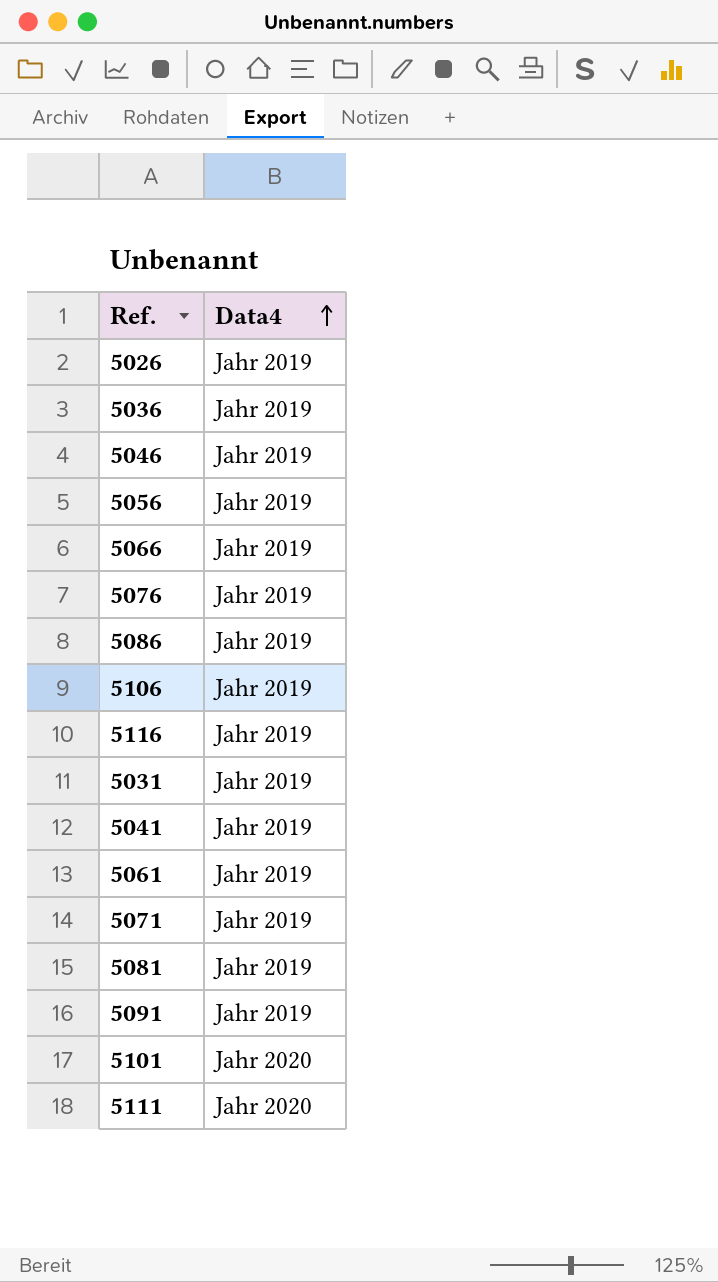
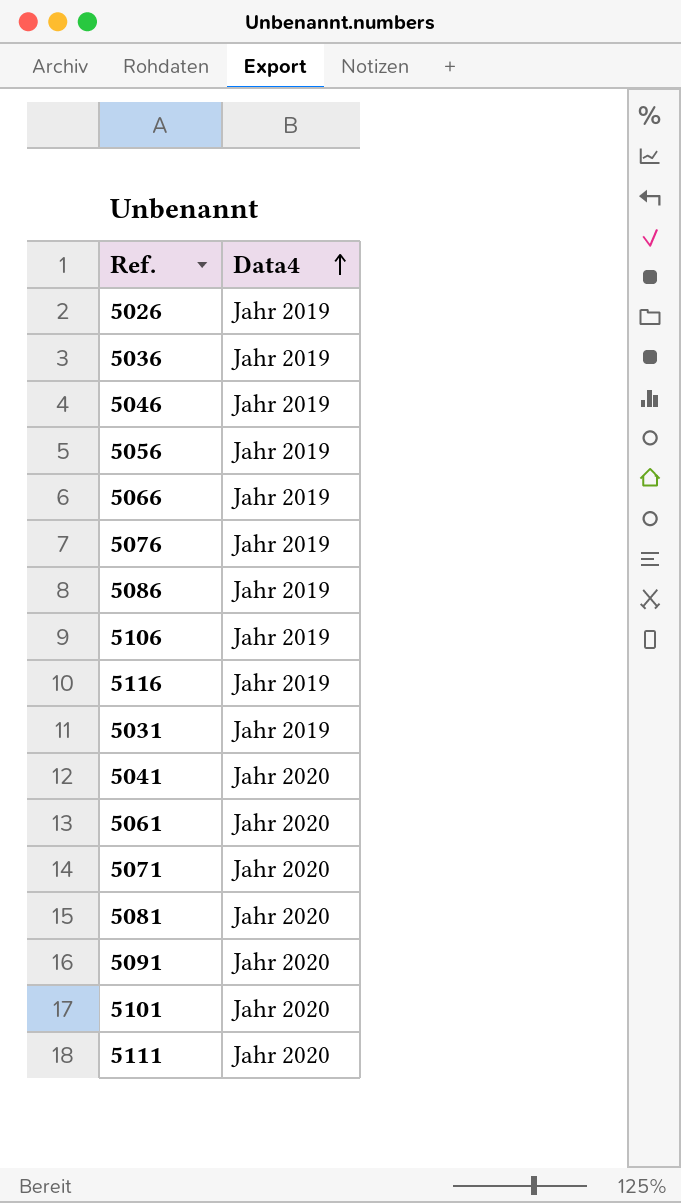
5041 | Data4: Jahr 2019 -> Jahr 2020
5061 | Data4: Jahr 2019 -> Jahr 2020
5071 | Data4: Jahr 2019 -> Jahr 2020
5081 | Data4: Jahr 2019 -> Jahr 2020
5091 | Data4: Jahr 2019 -> Jahr 2020

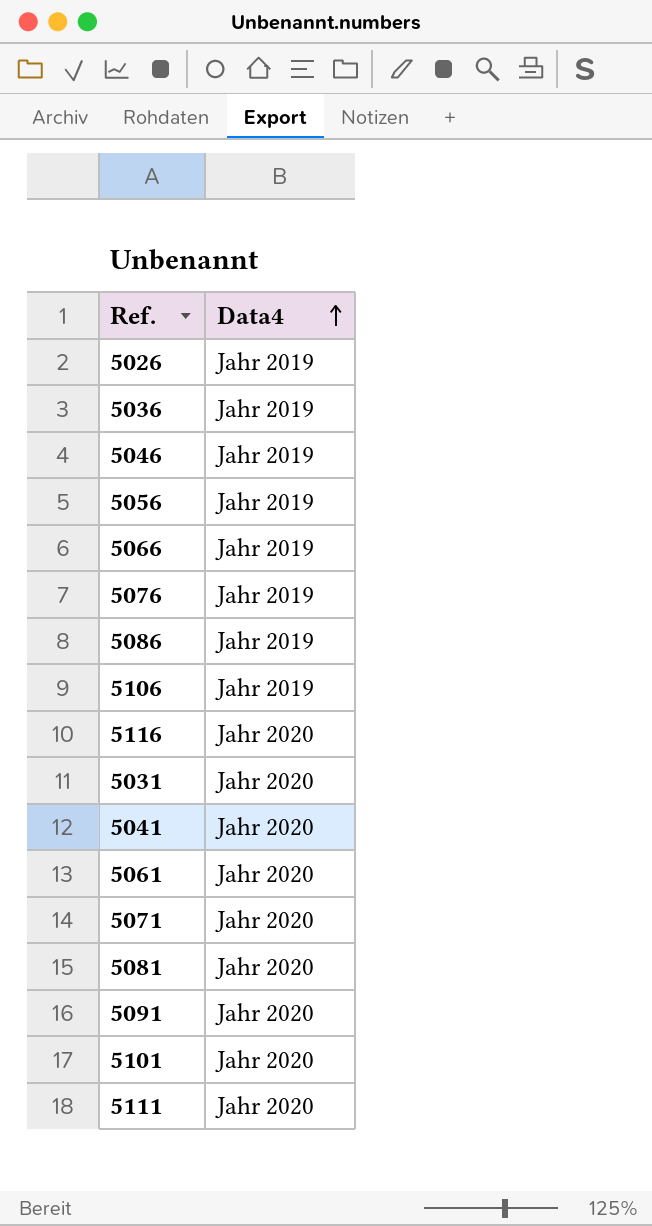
5116 | Data4: Jahr 2019 -> Jahr 2020
5031 | Data4: Jahr 2019 -> Jahr 2020

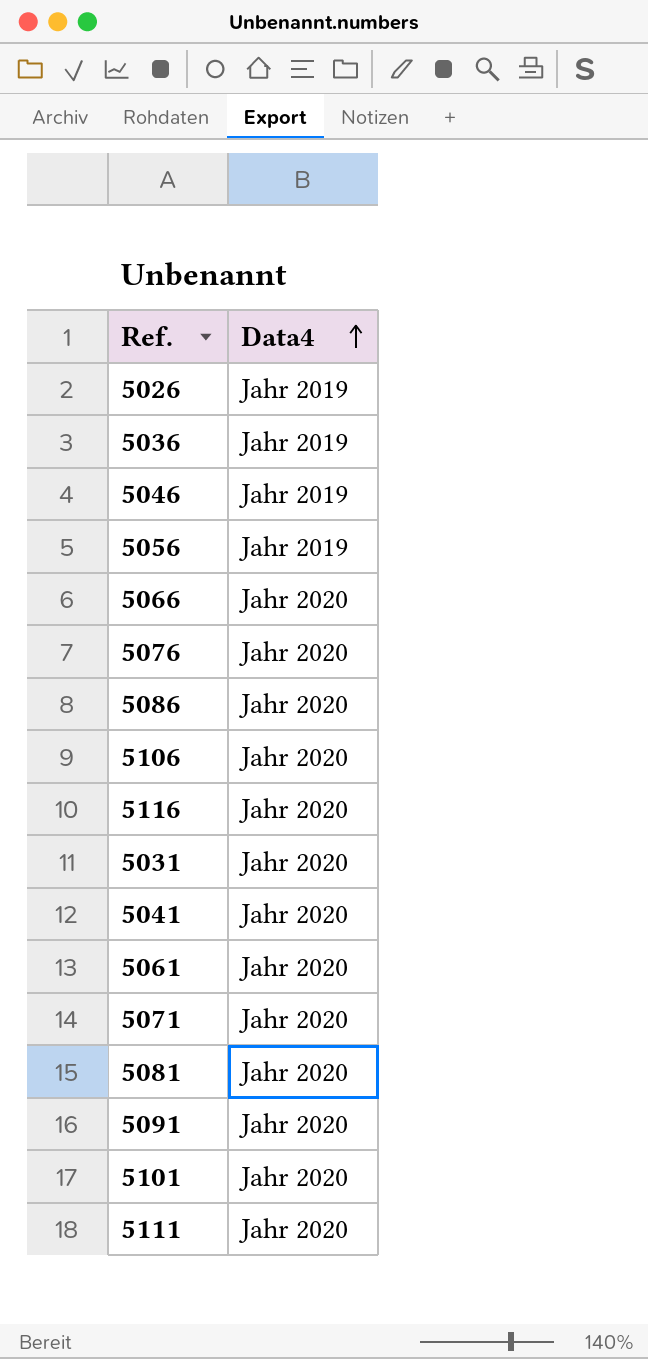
5066 | Data4: Jahr 2019 -> Jahr 2020
5076 | Data4: Jahr 2019 -> Jahr 2020
5086 | Data4: Jahr 2019 -> Jahr 2020
5106 | Data4: Jahr 2019 -> Jahr 2020

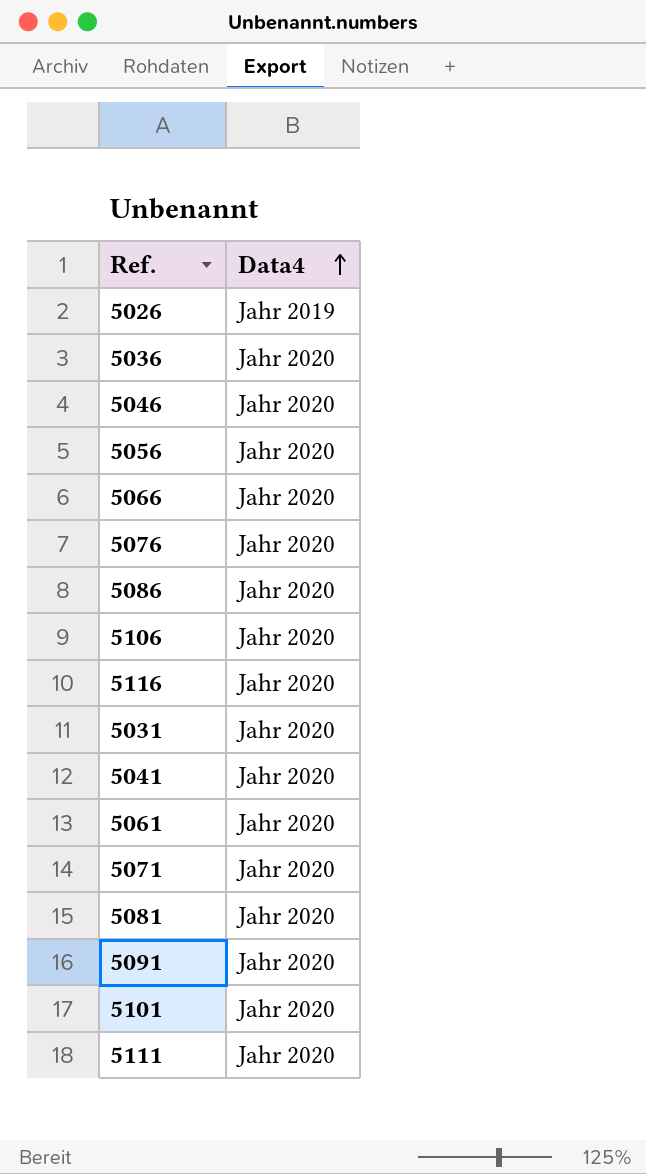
5036 | Data4: Jahr 2019 -> Jahr 2020
5046 | Data4: Jahr 2019 -> Jahr 2020
5056 | Data4: Jahr 2019 -> Jahr 2020

